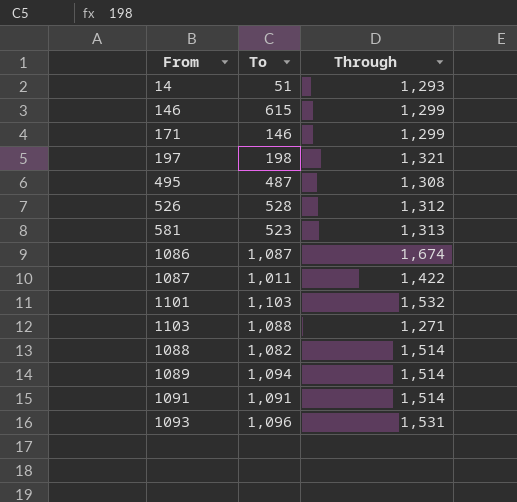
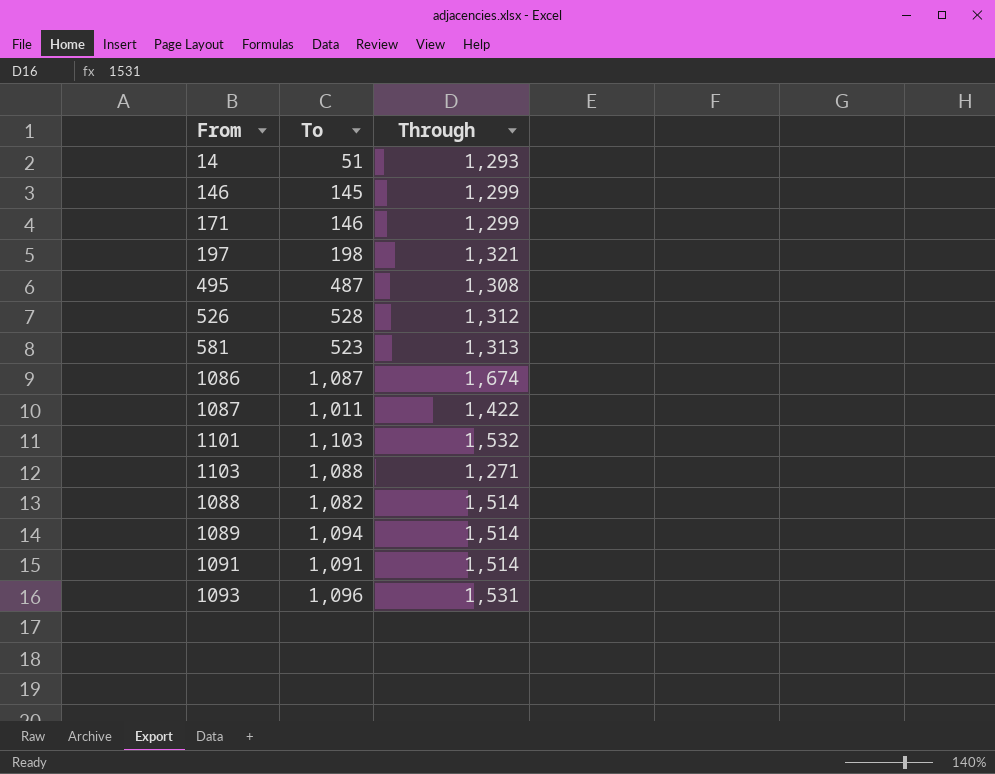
146 | To: 615 -> 145

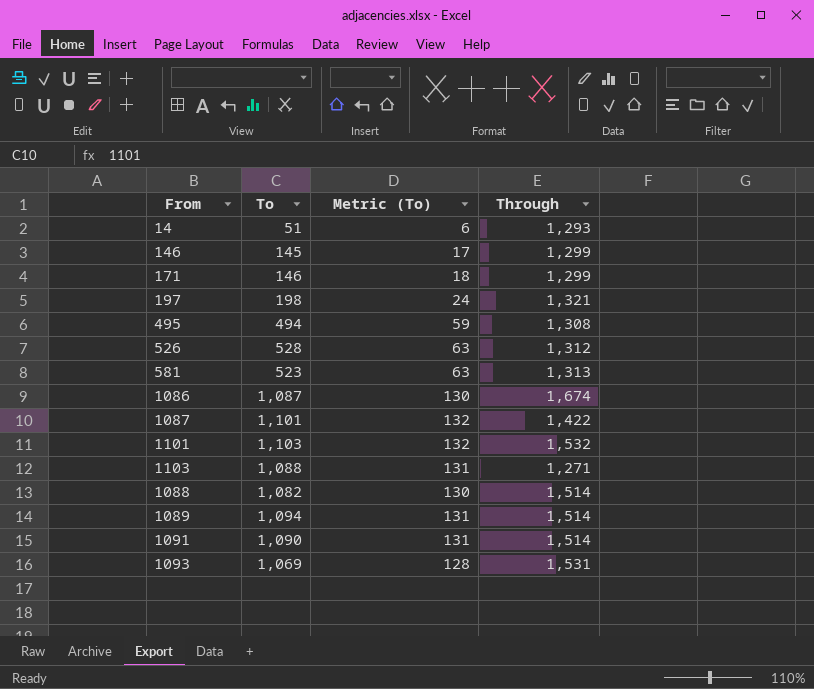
column Metric (To) | formula: none -> [To] * 0.12
495 | To: 487 -> 494
1087 | To: 1,011 -> 1,101
1091 | To: 1,091 -> 1,090
1093 | To: 1,096 -> 1,069

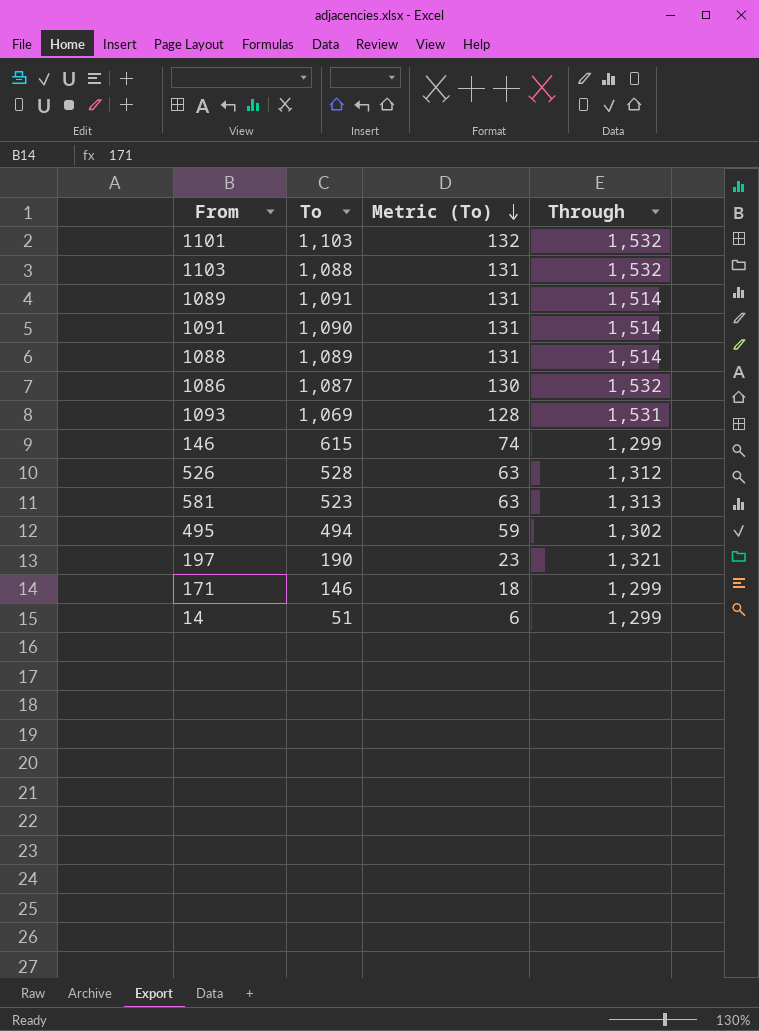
row order: none -> Metric (To) descending
row 1087: 1,101 | 132 | 1,422 -> none
1103 | Through: 1,271 -> 1,532
1089 | To: 1,094 -> 1,091
1088 | To: 1,082 -> 1,089
1088 | Metric (To): 130 -> 131
1086 | Through: 1,674 -> 1,532
146 | To: 145 -> 615
146 | Metric (To): 17 -> 74
495 | Through: 1,308 -> 1,302
197 | To: 198 -> 190
197 | Metric (To): 24 -> 23
14 | Through: 1,293 -> 1,299

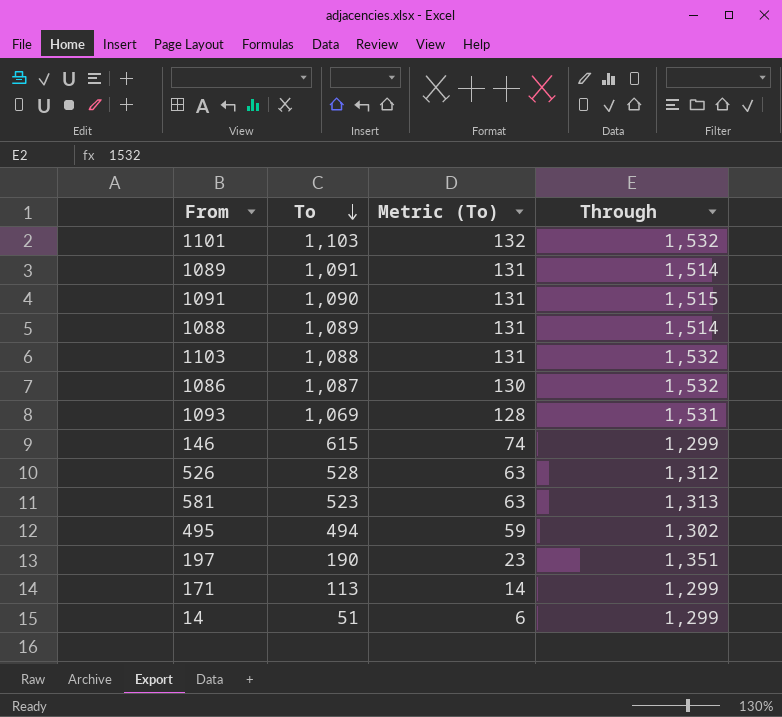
row order: Metric (To) descending -> To descending
1091 | Through: 1,514 -> 1,515
197 | Through: 1,321 -> 1,351
171 | To: 146 -> 113
171 | Metric (To): 18 -> 14

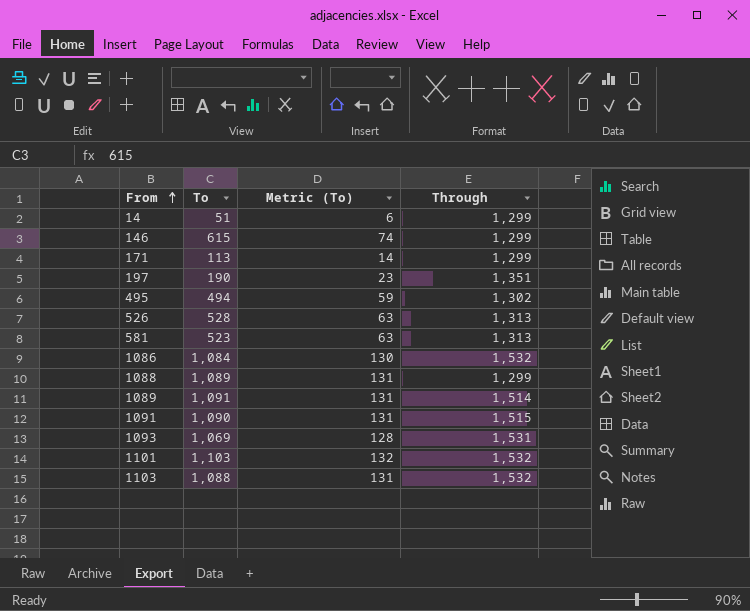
row order: To descending -> From ascending
526 | Through: 1,312 -> 1,313
1086 | To: 1,087 -> 1,084
1088 | Through: 1,514 -> 1,299

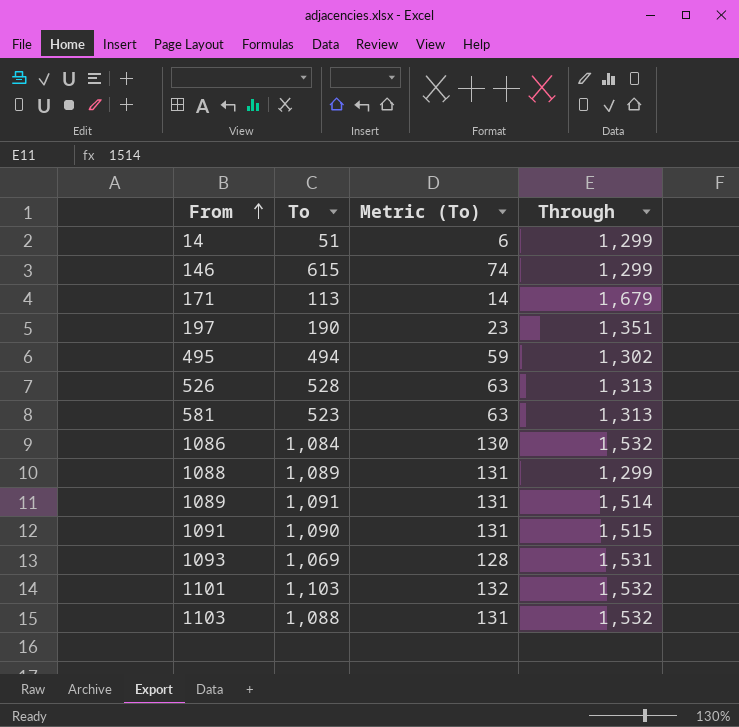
171 | Through: 1,299 -> 1,679

